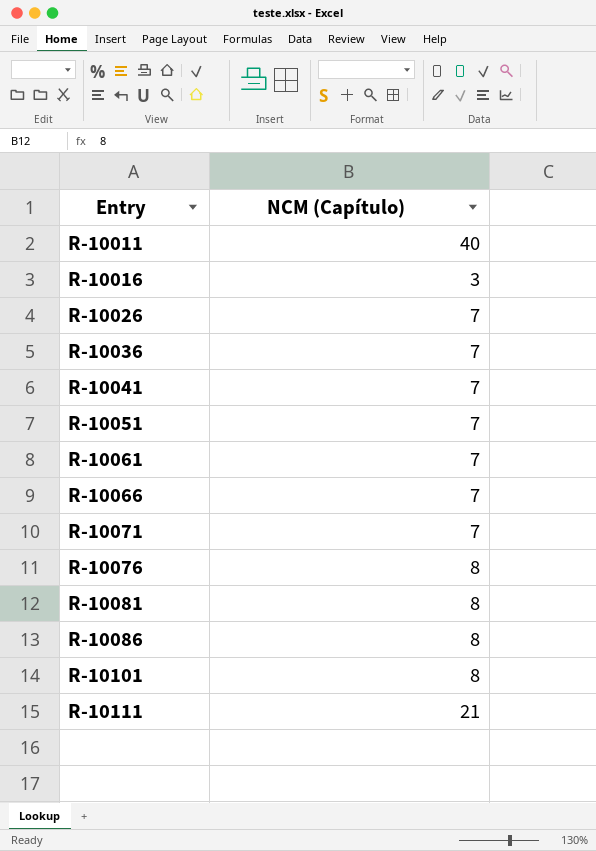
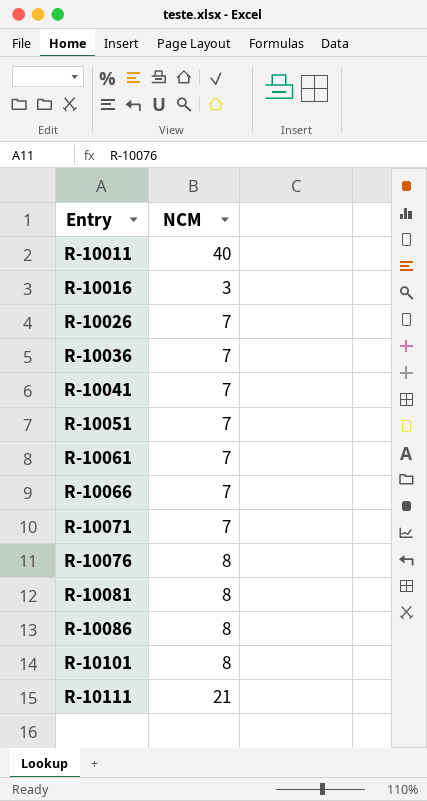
column name: NCM (Capítulo) -> NCM

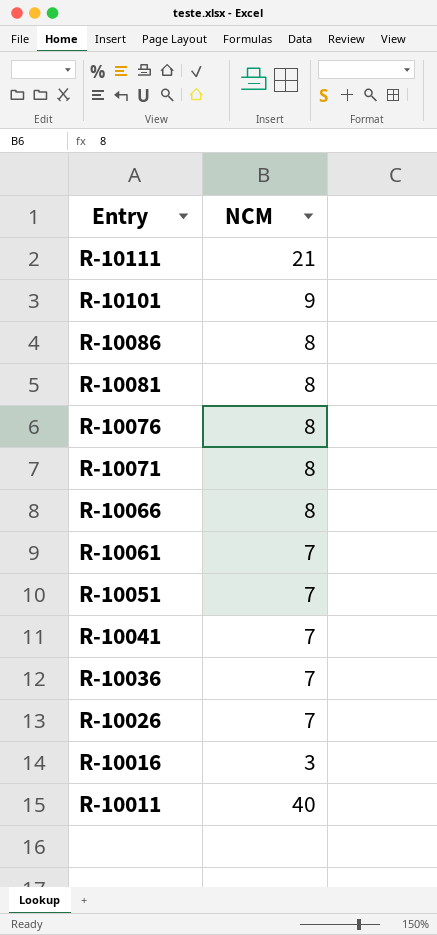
row order: Entry ascending -> Entry descending
R-10101 | NCM: 8 -> 9
R-10071 | NCM: 7 -> 8
R-10066 | NCM: 7 -> 8

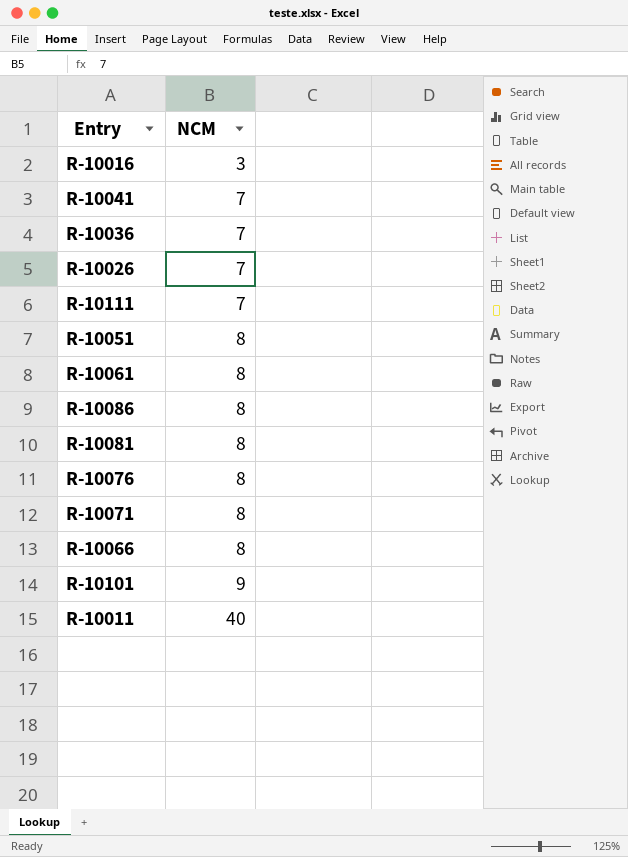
row order: Entry descending -> NCM ascending
R-10111 | NCM: 21 -> 7
R-10051 | NCM: 7 -> 8
R-10061 | NCM: 7 -> 8

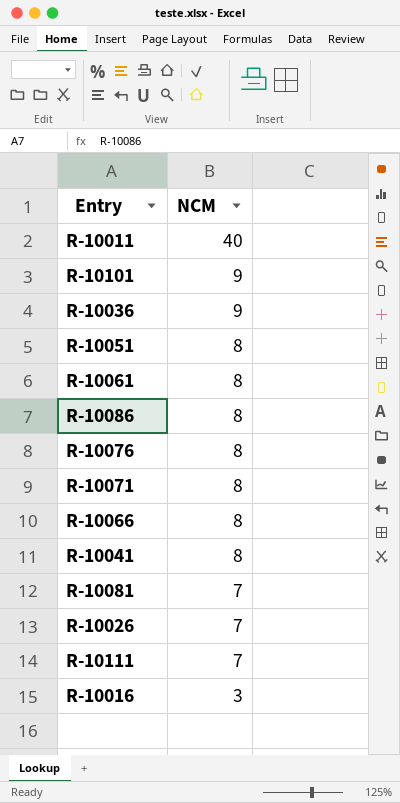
row order: NCM ascending -> NCM descending
R-10036 | NCM: 7 -> 9
R-10041 | NCM: 7 -> 8
R-10081 | NCM: 8 -> 7

